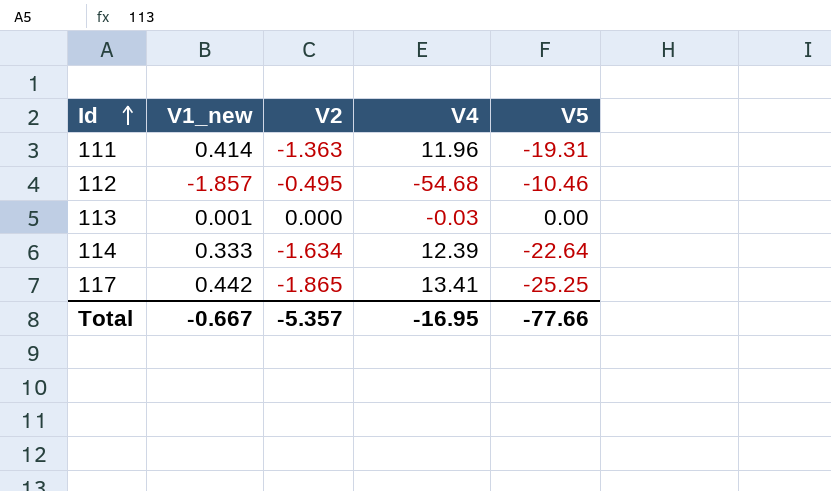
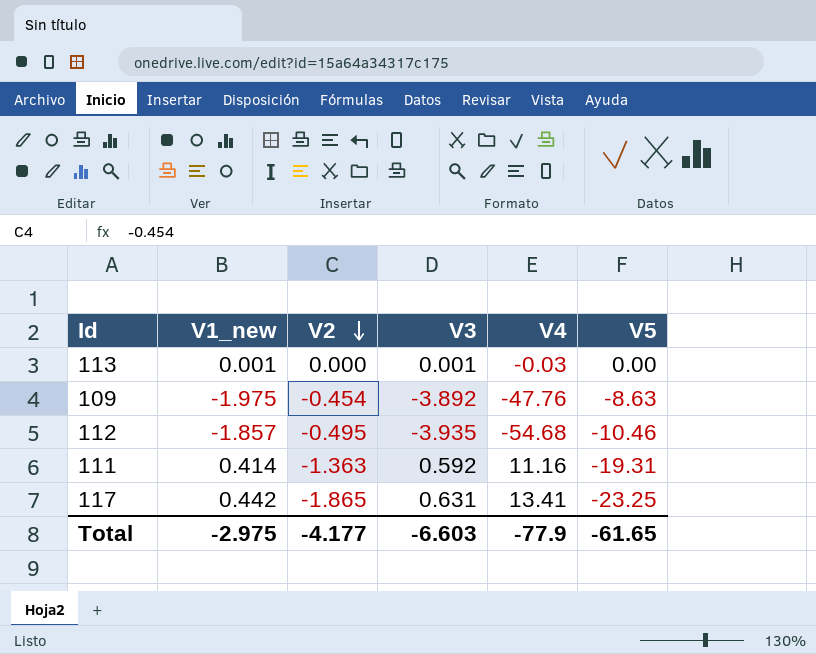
row order: Id ascending -> V2 descending
column V3 | position: none -> 4
row 114: 0.333 | -1.634 | 12.39 | -22.64 -> none
row 109: none -> -1.975 | -0.454 | -3.892 | -47.76 | -8.63
111 | V4: 11.96 -> 11.16
117 | V5: -25.25 -> -23.25
Total | V1_new: -0.667 -> -2.975
Total | V2: -5.357 -> -4.177
Total | V4: -16.95 -> -77.9
Total | V5: -77.66 -> -61.65

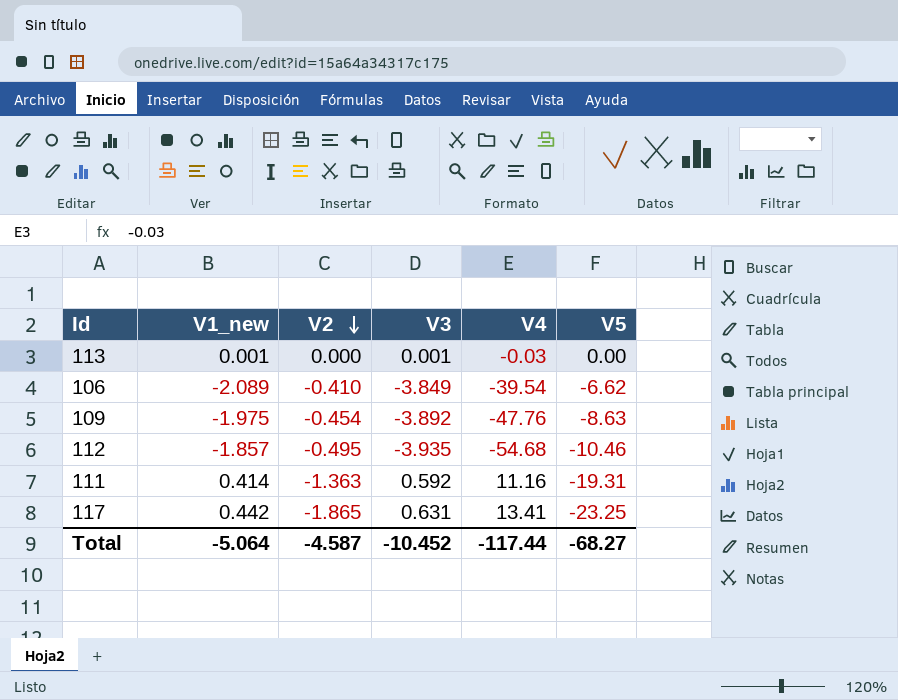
row 106: none -> -2.089 | -0.410 | -3.849 | -39.54 | -6.62
Total | V1_new: -2.975 -> -5.064
Total | V2: -4.177 -> -4.587
Total | V3: -6.603 -> -10.452
Total | V4: -77.9 -> -117.44
Total | V5: -61.65 -> -68.27

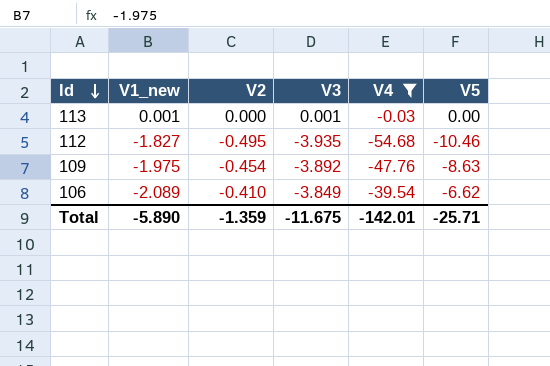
filter: none -> V4 <= -0.03
row order: V2 descending -> Id descending
112 | V1_new: -1.857 -> -1.827
Total | V1_new: -5.064 -> -5.890
Total | V2: -4.587 -> -1.359
Total | V3: -10.452 -> -11.675
Total | V4: -117.44 -> -142.01
Total | V5: -68.27 -> -25.71

